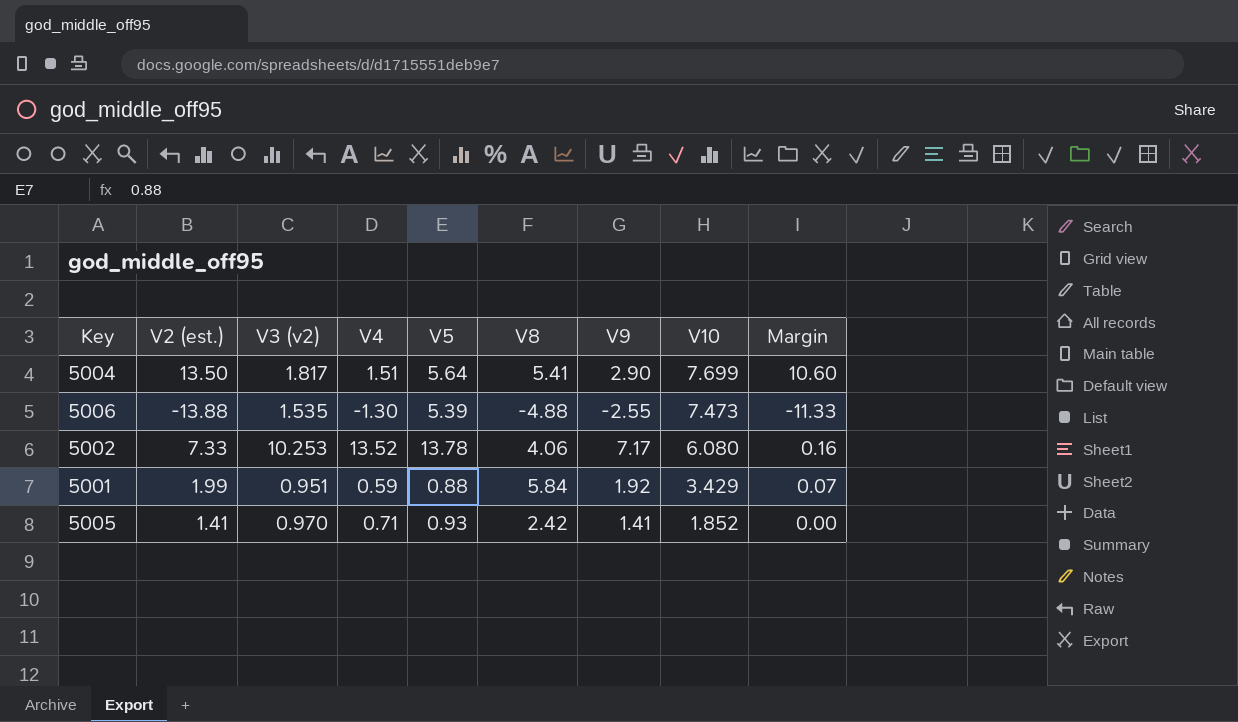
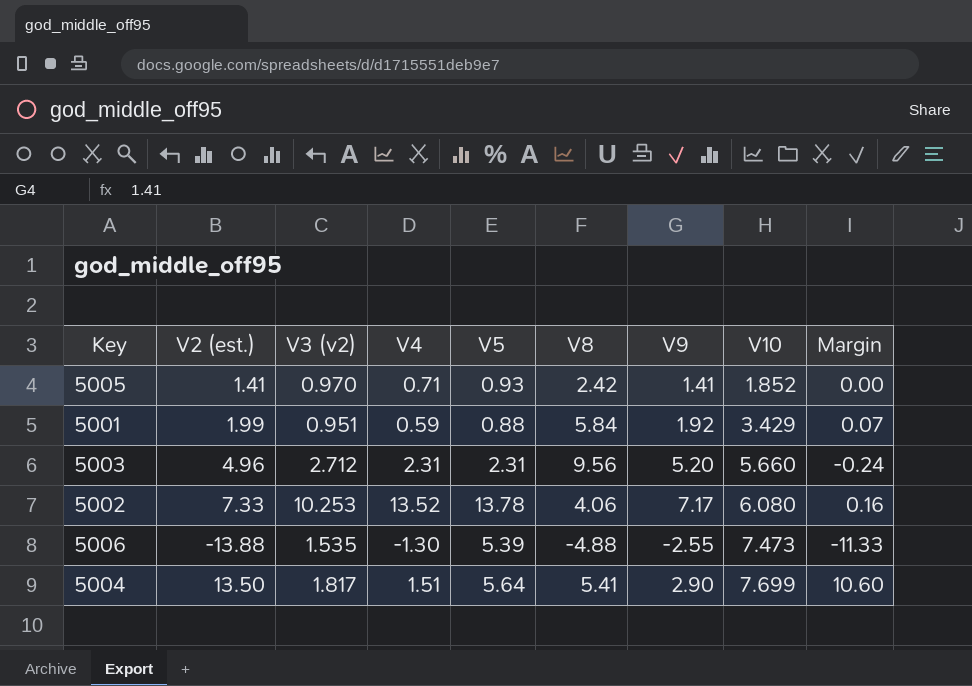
row order: V10 descending -> V10 ascending
row 5003: none -> 4.96 | 2.712 | 2.31 | 2.31 | 9.56 | 5.20 | 5.660 | -0.24

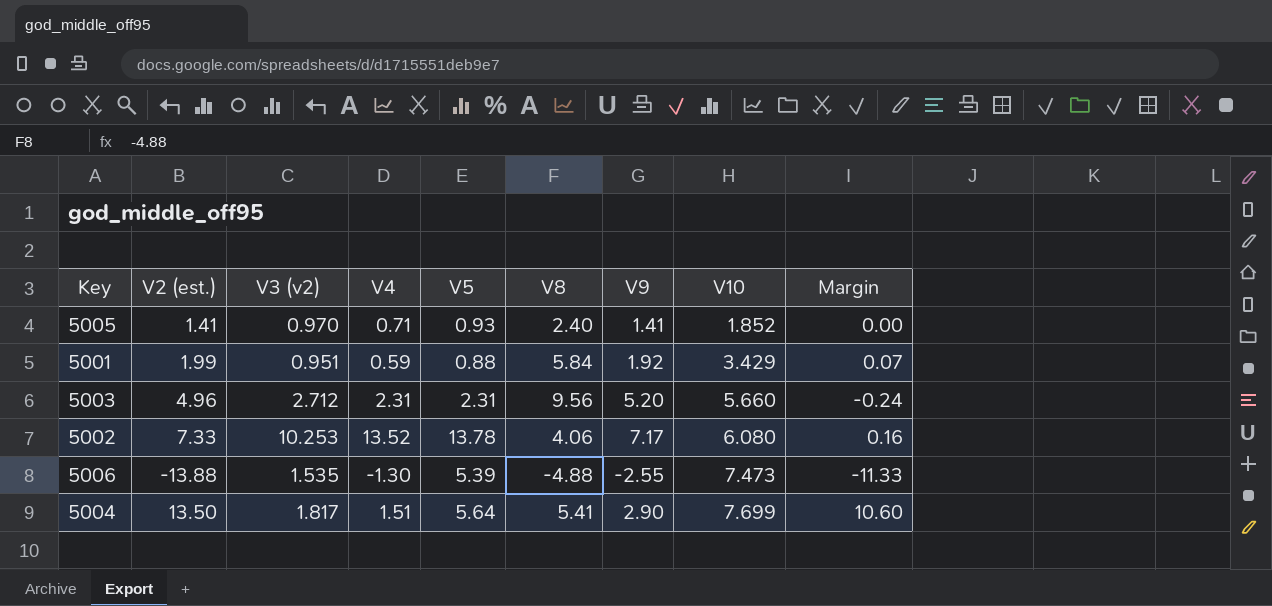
5005 | V8: 2.42 -> 2.40

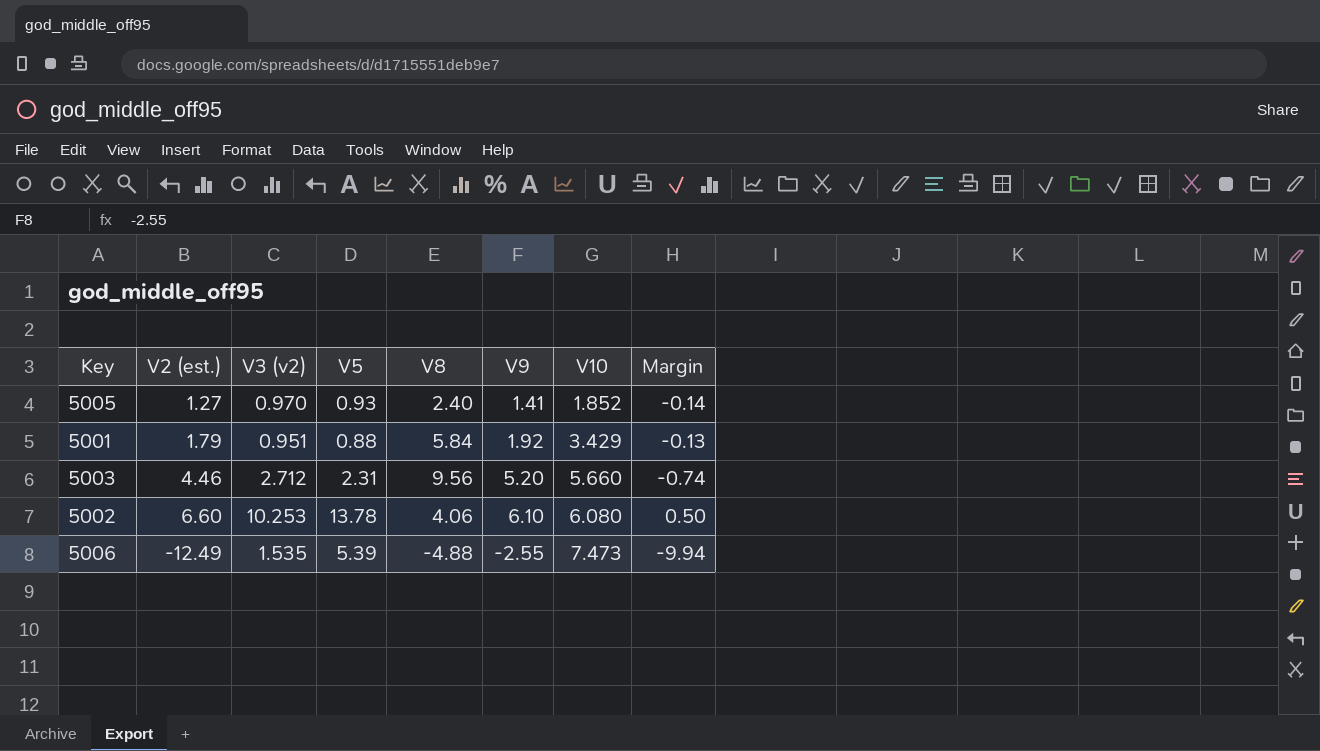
column V4 | position: 4 -> none
row 5004: 13.50 | 1.817 | 1.51 | 5.64 | 5.41 | 2.90 | 7.699 | 10.60 -> none
5005 | V2 (est.): 1.41 -> 1.27
5005 | Margin: 0.00 -> -0.14
5001 | V2 (est.): 1.99 -> 1.79
5001 | Margin: 0.07 -> -0.13
5003 | V2 (est.): 4.96 -> 4.46
5003 | Margin: -0.24 -> -0.74
5002 | V2 (est.): 7.33 -> 6.60
5002 | V9: 7.17 -> 6.10
5002 | Margin: 0.16 -> 0.50
5006 | V2 (est.): -13.88 -> -12.49
5006 | Margin: -11.33 -> -9.94

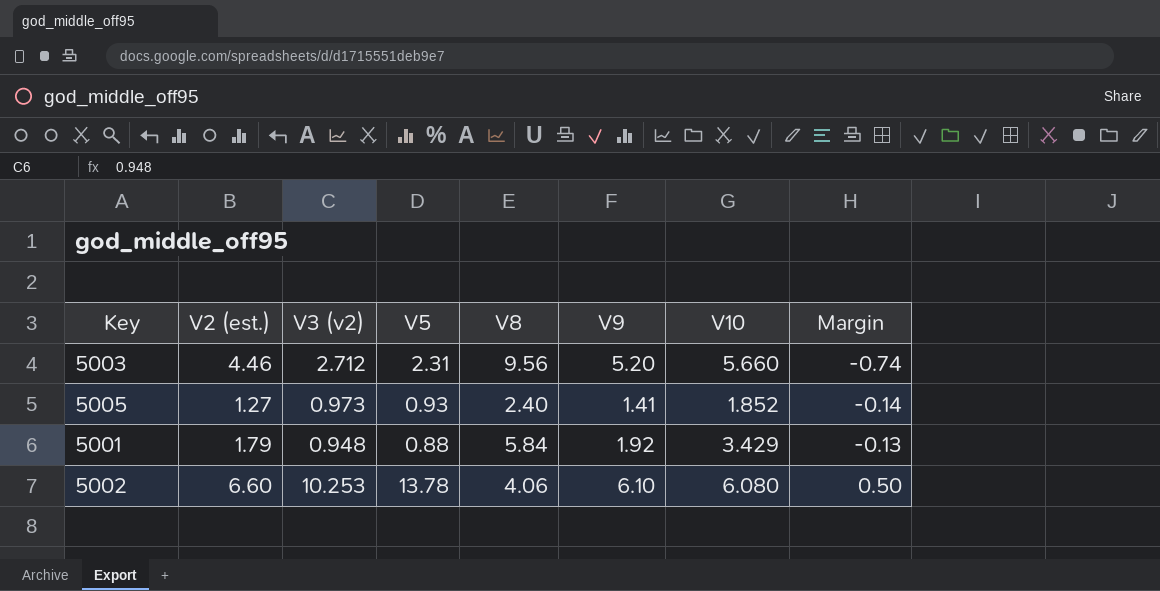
row order: V10 ascending -> Margin ascending
row 5006: -12.49 | 1.535 | 5.39 | -4.88 | -2.55 | 7.473 | -9.94 -> none
5005 | V3 (v2): 0.970 -> 0.973
5001 | V3 (v2): 0.951 -> 0.948

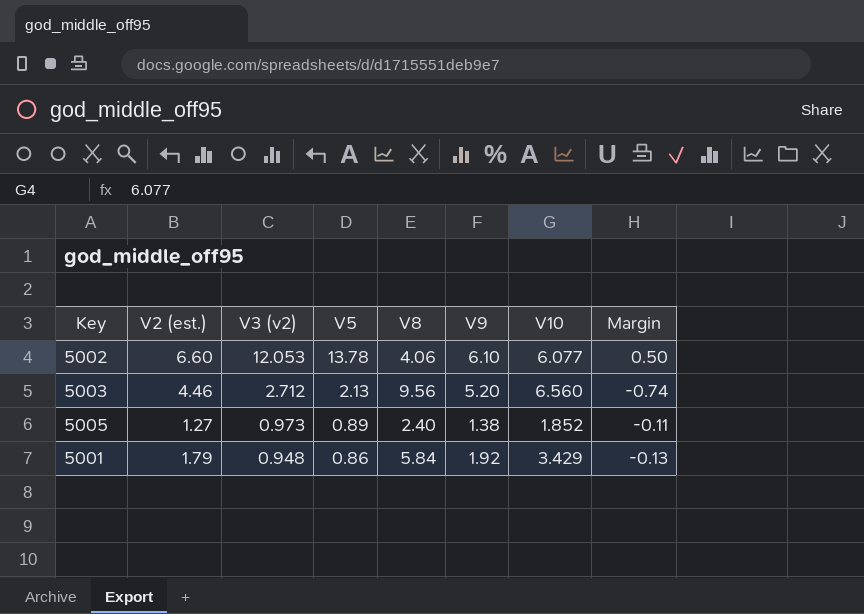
row order: Margin ascending -> V3 (v2) descending
5002 | V3 (v2): 10.253 -> 12.053
5002 | V10: 6.080 -> 6.077
5003 | V5: 2.31 -> 2.13
5003 | V10: 5.660 -> 6.560
5005 | V5: 0.93 -> 0.89
5005 | V9: 1.41 -> 1.38
5005 | Margin: -0.14 -> -0.11
5001 | V5: 0.88 -> 0.86

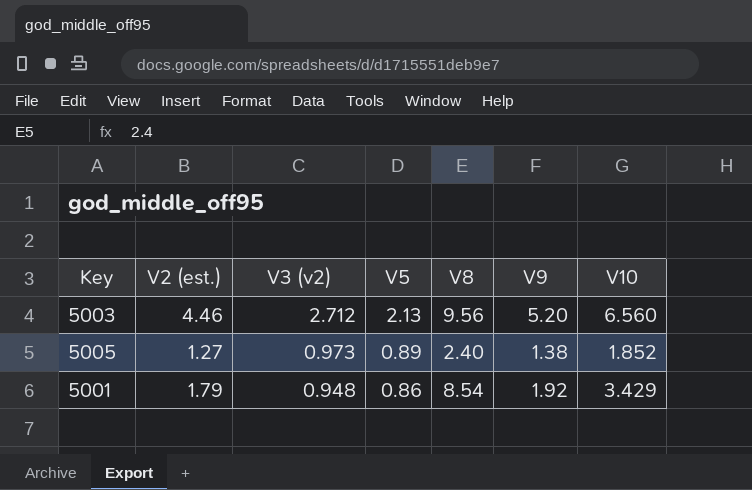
column Margin | formula: [V2 (est.)] - [V9] -> none
row 5002: 6.60 | 12.053 | 13.78 | 4.06 | 6.10 | 6.077 | 0.50 -> none
5001 | V8: 5.84 -> 8.54

